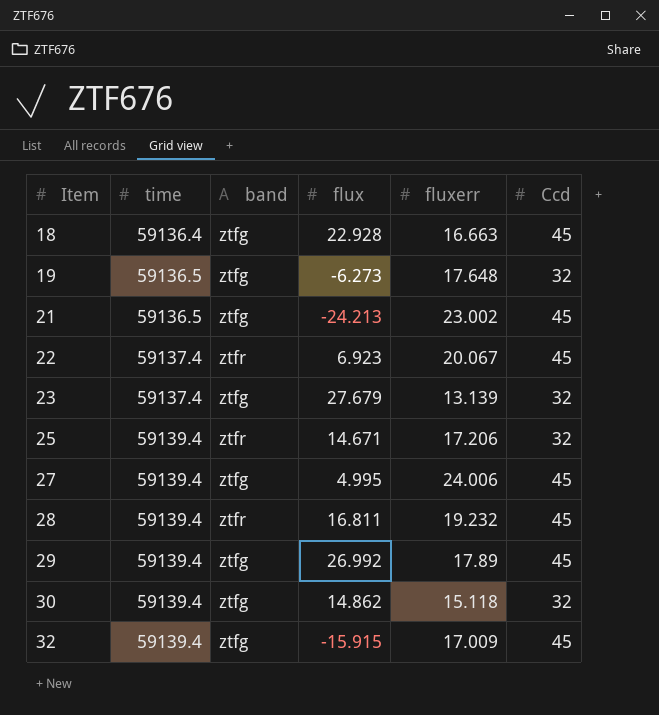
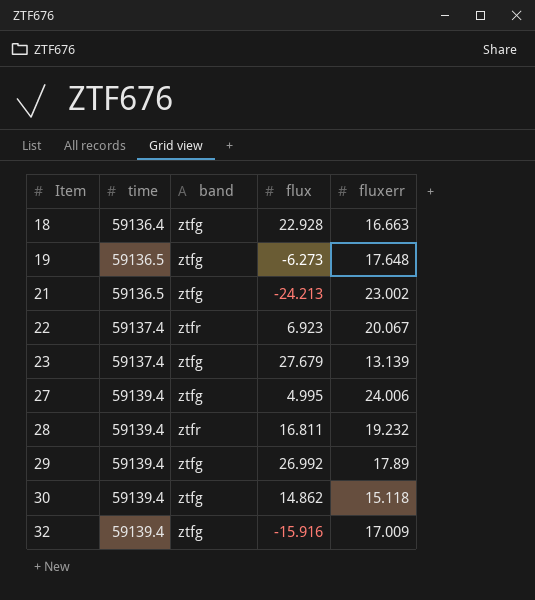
column Ccd | position: 6 -> none
row 25: 59139.4 | ztfr | 14.671 | 17.206 | 32 -> none
32 | flux: -15.915 -> -15.916

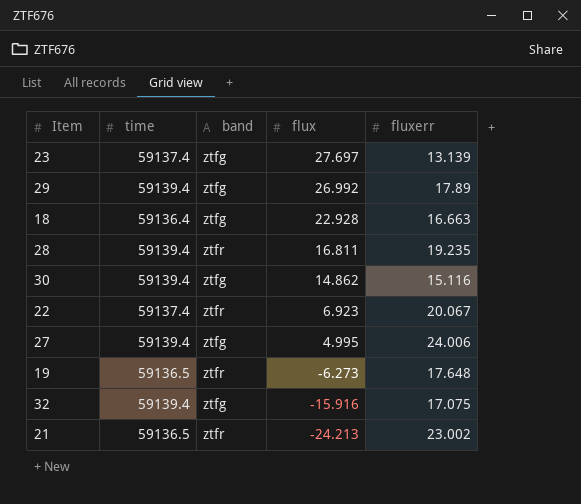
row order: Item ascending -> flux descending
23 | flux: 27.679 -> 27.697
28 | fluxerr: 19.232 -> 19.235
30 | fluxerr: 15.118 -> 15.116
19 | band: ztfg -> ztfr
32 | fluxerr: 17.009 -> 17.075
21 | band: ztfg -> ztfr

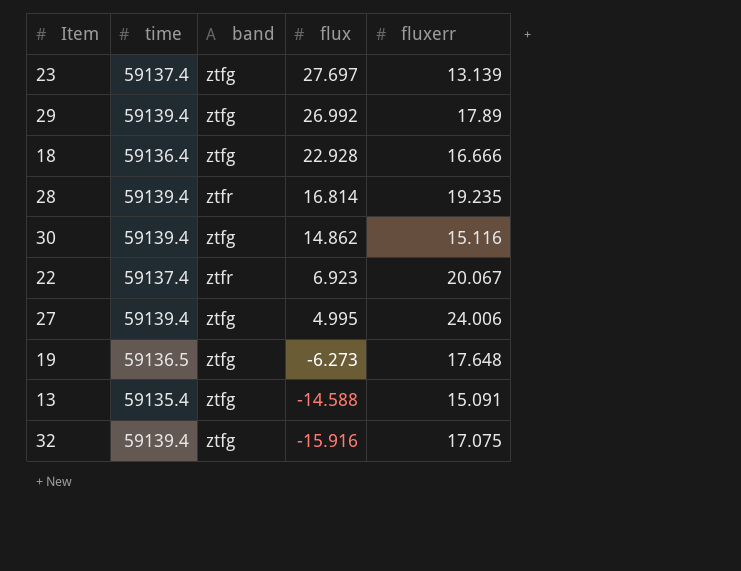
row 21: 59136.5 | ztfr | -24.213 | 23.002 -> none
18 | fluxerr: 16.663 -> 16.666
28 | flux: 16.811 -> 16.814
19 | band: ztfr -> ztfg
row 13: none -> 59135.4 | ztfg | -14.588 | 15.091

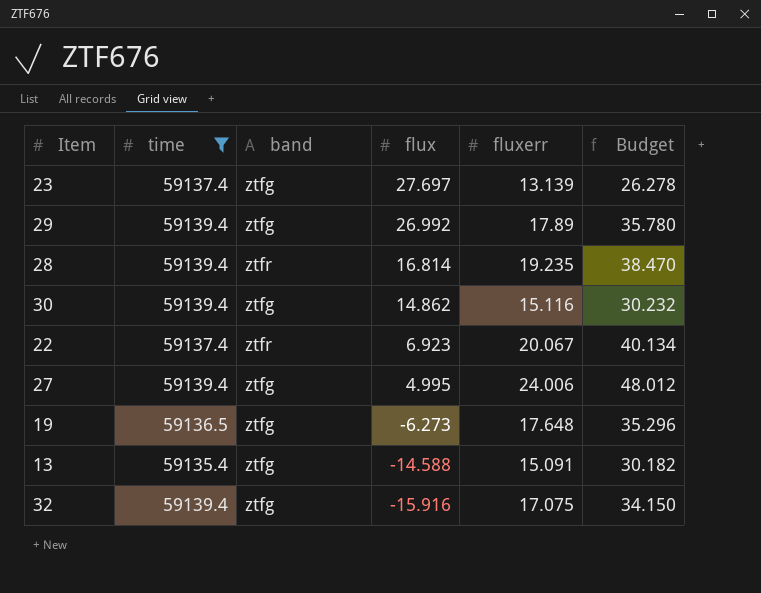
filter: none -> time != 59136.4
column Budget | formula: none -> [fluxerr] * 2

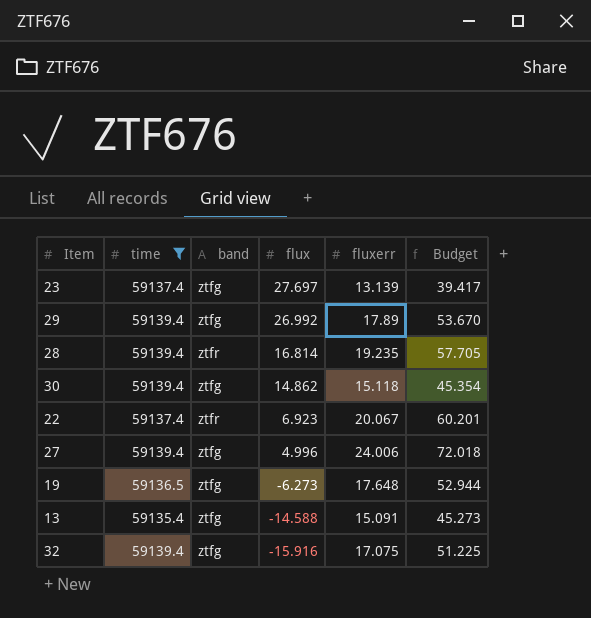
column Budget | formula: [fluxerr] * 2 -> [fluxerr] * 3
30 | fluxerr: 15.116 -> 15.118
27 | flux: 4.995 -> 4.996

